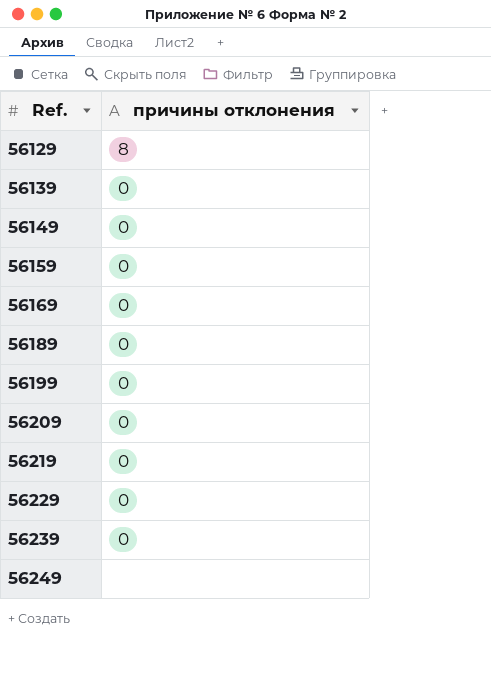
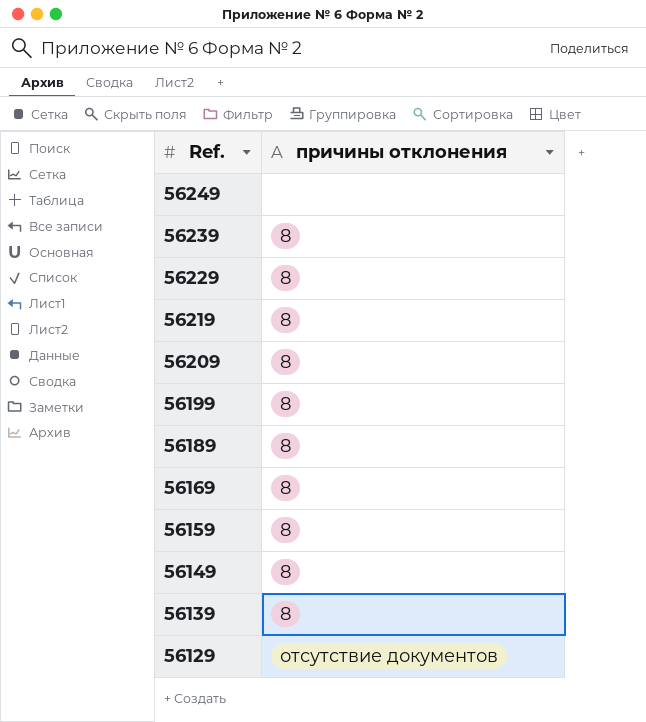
row order: Ref. ascending -> Ref. descending
56239 | причины отклонения: 0 -> 8
56229 | причины отклонения: 0 -> 8
56219 | причины отклонения: 0 -> 8
56209 | причины отклонения: 0 -> 8
56199 | причины отклонения: 0 -> 8
56189 | причины отклонения: 0 -> 8
56169 | причины отклонения: 0 -> 8
56159 | причины отклонения: 0 -> 8
56149 | причины отклонения: 0 -> 8
56139 | причины отклонения: 0 -> 8
56129 | причины отклонения: 8 -> отсутствие документов

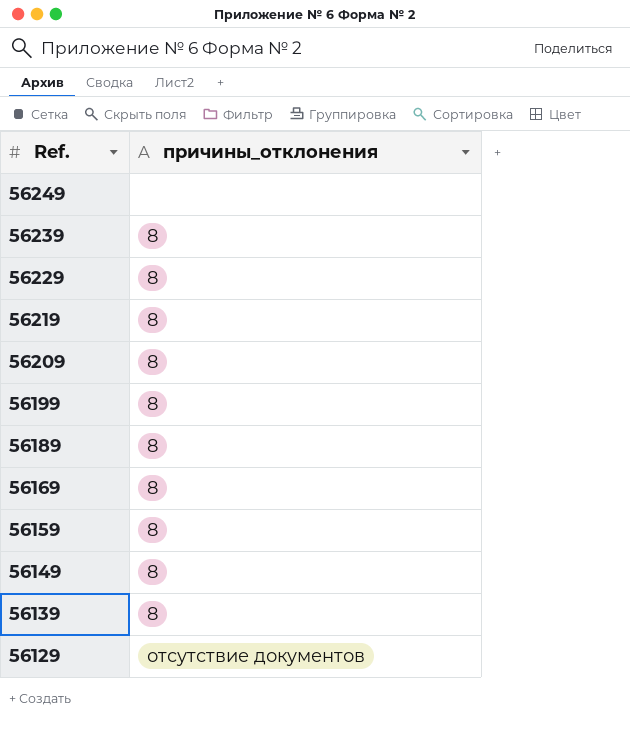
column name: причины отклонения -> причины_отклонения

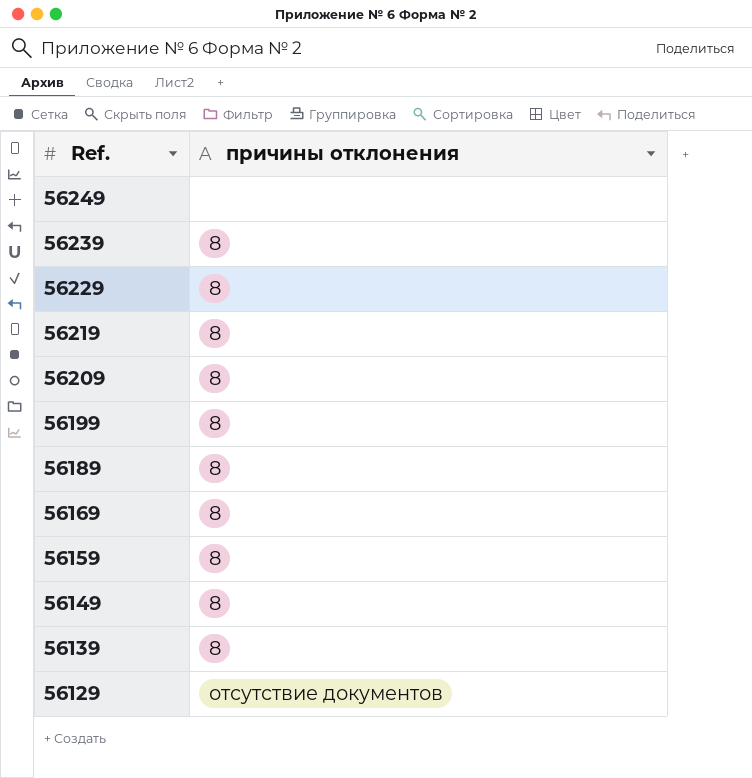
column name: причины_отклонения -> причины отклонения

